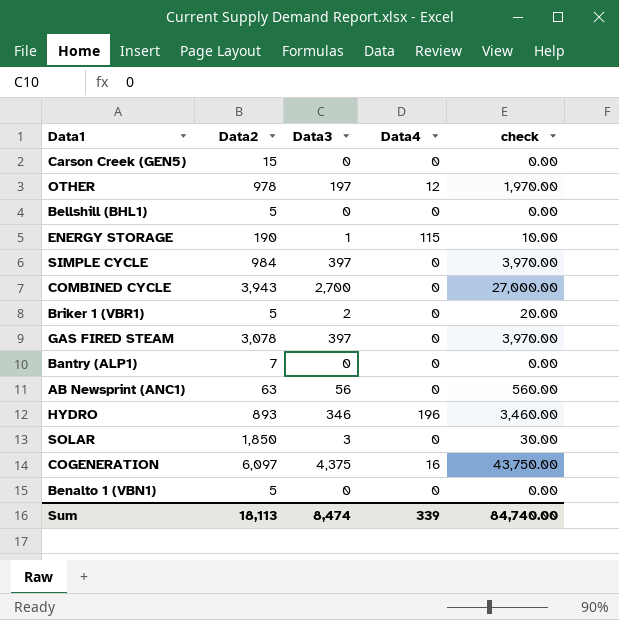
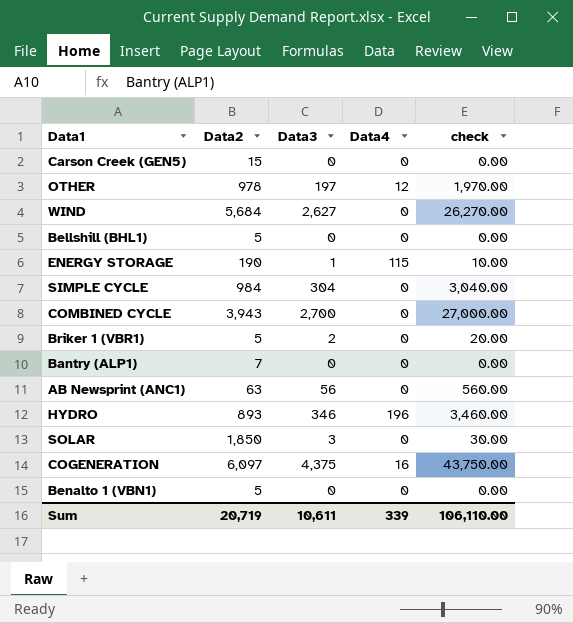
row GAS FIRED STEAM: 3,078 | 397 | 0 | 3,970.00 -> none
row WIND: none -> 5,684 | 2,627 | 0 | 26,270.00
SIMPLE CYCLE | Data3: 397 -> 304
SIMPLE CYCLE | check: 3,970.00 -> 3,040.00
Sum | Data2: 18,113 -> 20,719
Sum | Data3: 8,474 -> 10,611
Sum | check: 84,740.00 -> 106,110.00

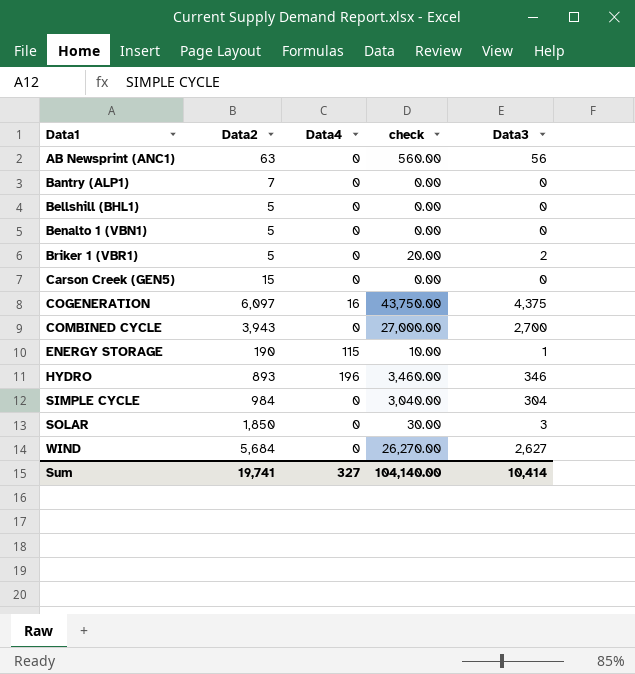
row order: none -> Data1 ascending
column Data3 | position: 3 -> 5
row OTHER: 978 | 197 | 12 | 1,970.00 -> none
Sum | Data2: 20,719 -> 19,741
Sum | Data4: 339 -> 327
Sum | check: 106,110.00 -> 104,140.00
Sum | Data3: 10,611 -> 10,414

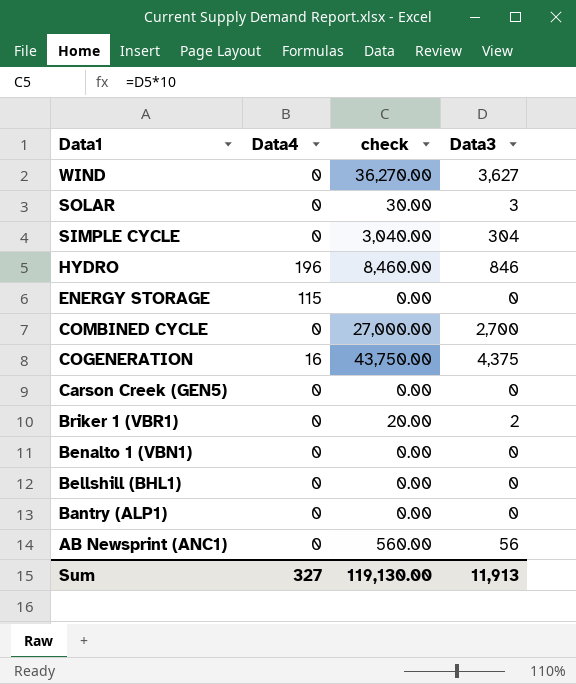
row order: Data1 ascending -> Data1 descending
column Data2 | position: 2 -> none
WIND | check: 26,270.00 -> 36,270.00
WIND | Data3: 2,627 -> 3,627
HYDRO | check: 3,460.00 -> 8,460.00
HYDRO | Data3: 346 -> 846
ENERGY STORAGE | check: 10.00 -> 0.00
ENERGY STORAGE | Data3: 1 -> 0
Sum | check: 104,140.00 -> 119,130.00
Sum | Data3: 10,414 -> 11,913

